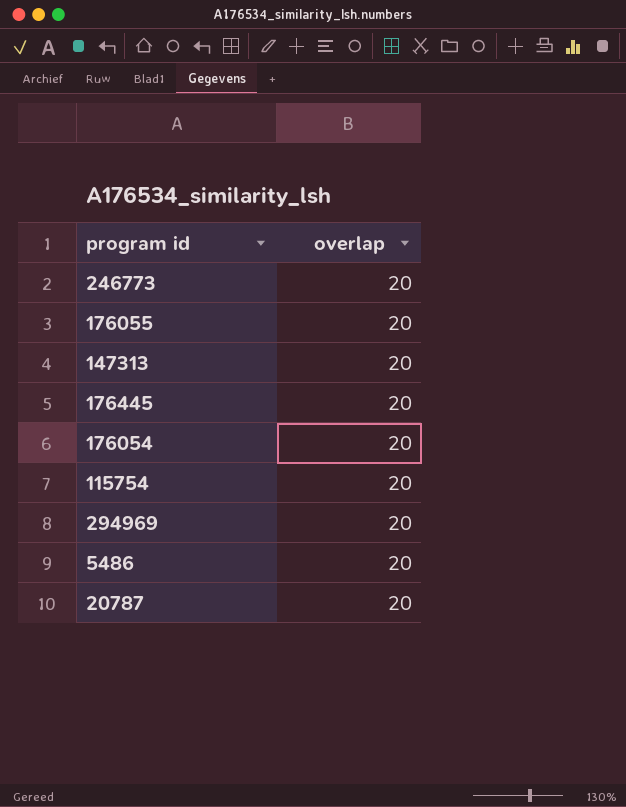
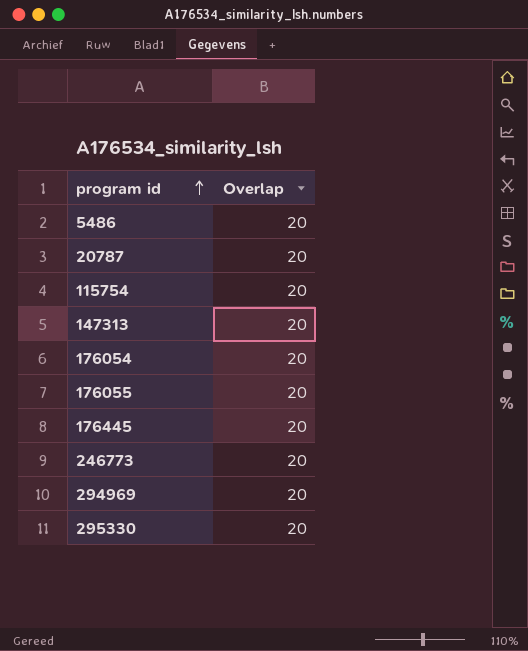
row order: none -> program id ascending
column name: overlap -> Overlap
row 295330: none -> 20

